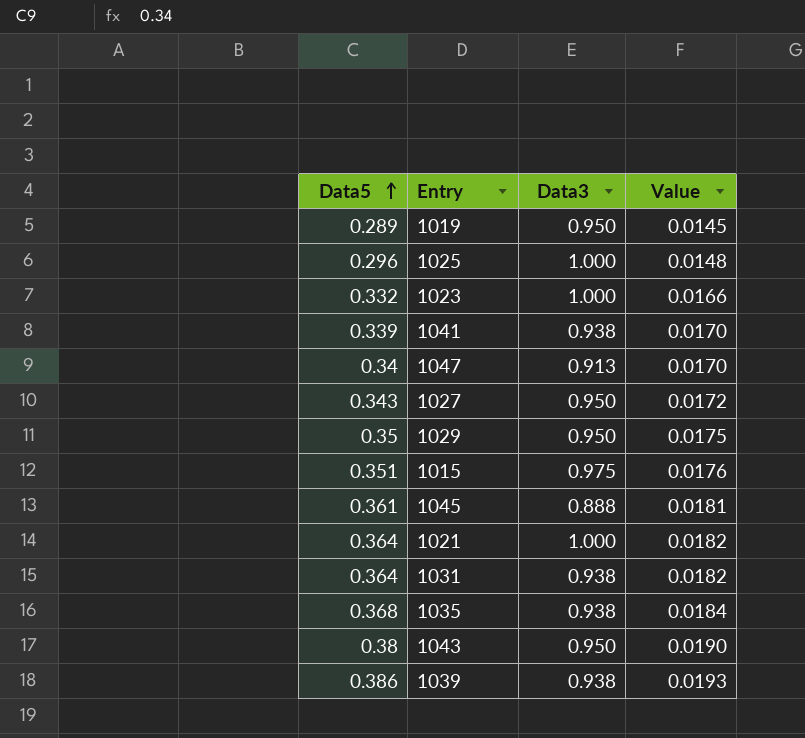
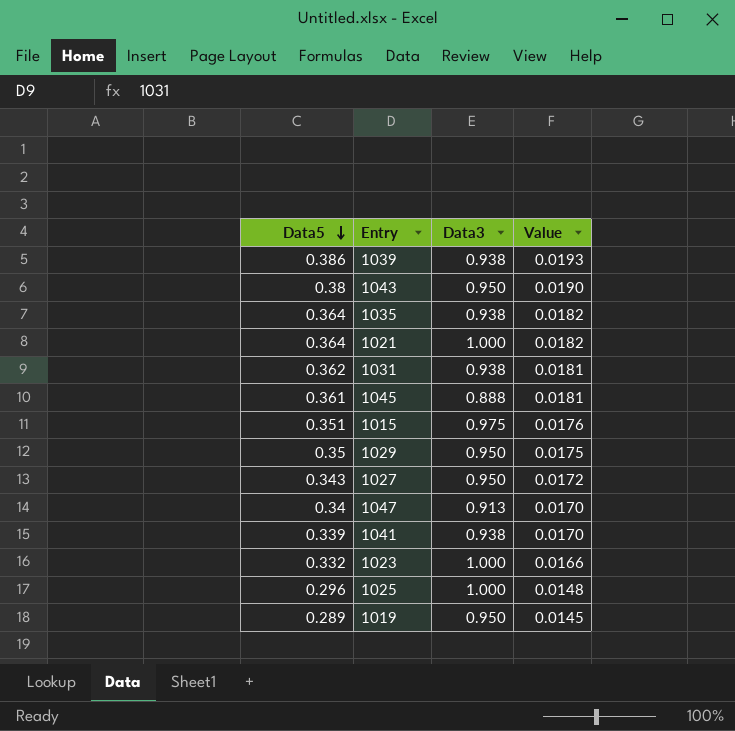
row order: Data5 ascending -> Data5 descending
1035 | Data5: 0.368 -> 0.364
1035 | Value: 0.0184 -> 0.0182
1031 | Data5: 0.364 -> 0.362
1031 | Value: 0.0182 -> 0.0181

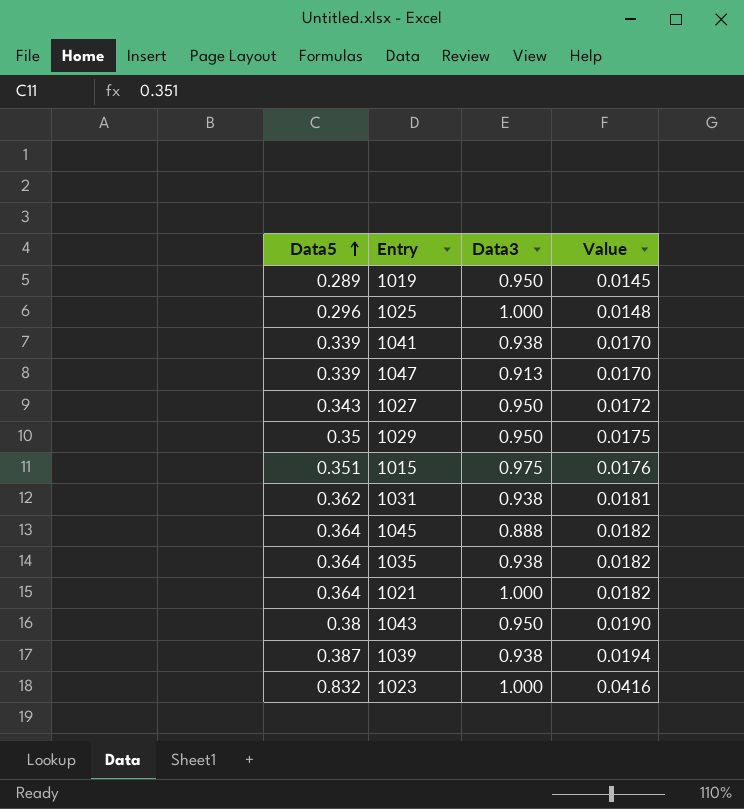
row order: Data5 descending -> Data5 ascending
1047 | Data5: 0.34 -> 0.339
1045 | Data5: 0.361 -> 0.364
1045 | Value: 0.0181 -> 0.0182
1039 | Data5: 0.386 -> 0.387
1039 | Value: 0.0193 -> 0.0194
1023 | Data5: 0.332 -> 0.832
1023 | Value: 0.0166 -> 0.0416

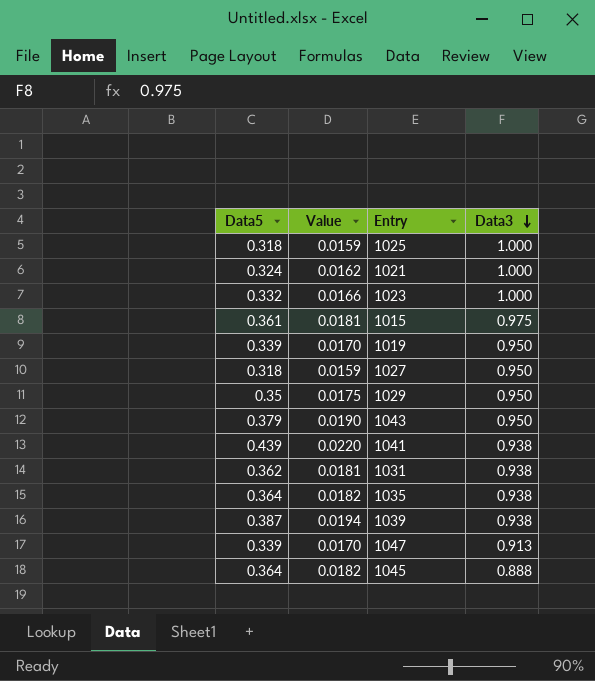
row order: Data5 ascending -> Data3 descending
column Value | position: 4 -> 2
1025 | Data5: 0.296 -> 0.318
1025 | Value: 0.0148 -> 0.0159
1021 | Data5: 0.364 -> 0.324
1021 | Value: 0.0182 -> 0.0162
1023 | Data5: 0.832 -> 0.332
1023 | Value: 0.0416 -> 0.0166
1015 | Data5: 0.351 -> 0.361
1015 | Value: 0.0176 -> 0.0181
1019 | Data5: 0.289 -> 0.339
1019 | Value: 0.0145 -> 0.0170
1027 | Data5: 0.343 -> 0.318
1027 | Value: 0.0172 -> 0.0159
1043 | Data5: 0.38 -> 0.379
1041 | Data5: 0.339 -> 0.439
1041 | Value: 0.0170 -> 0.0220

